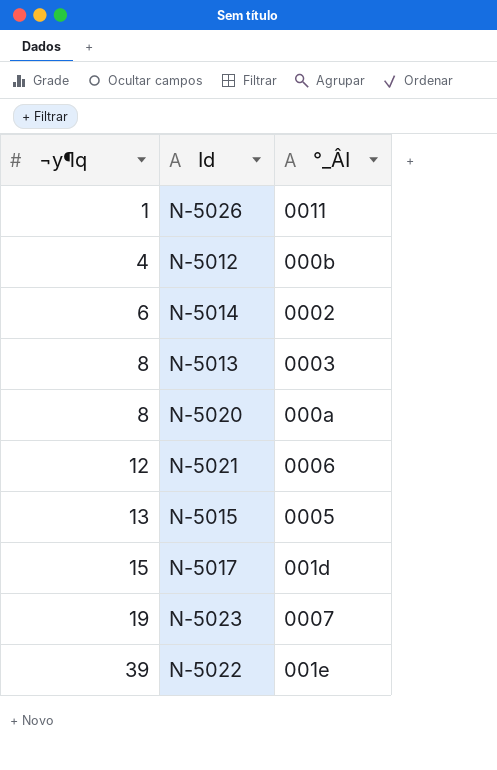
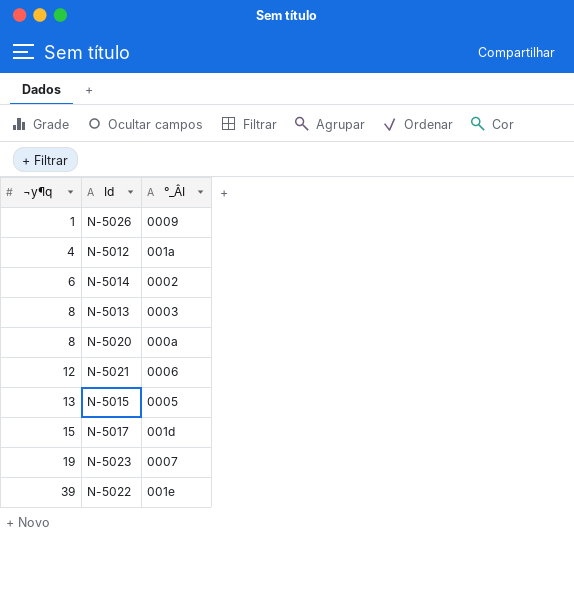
N-5026 | °_ÂI: 0011 -> 0009
N-5012 | °_ÂI: 000b -> 001a

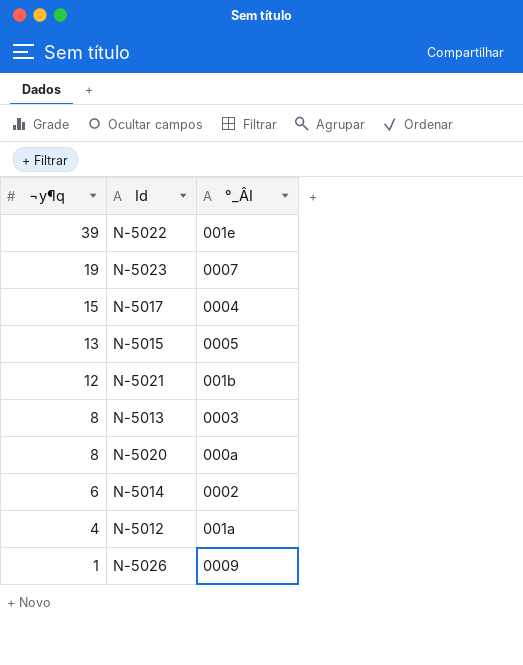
row order: ¬y¶q ascending -> ¬y¶q descending
N-5017 | °_ÂI: 001d -> 0004
N-5021 | °_ÂI: 0006 -> 001b

